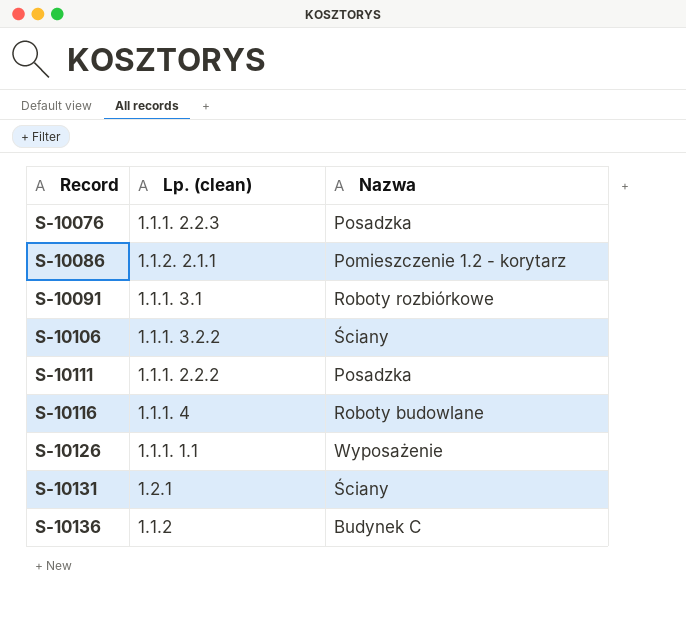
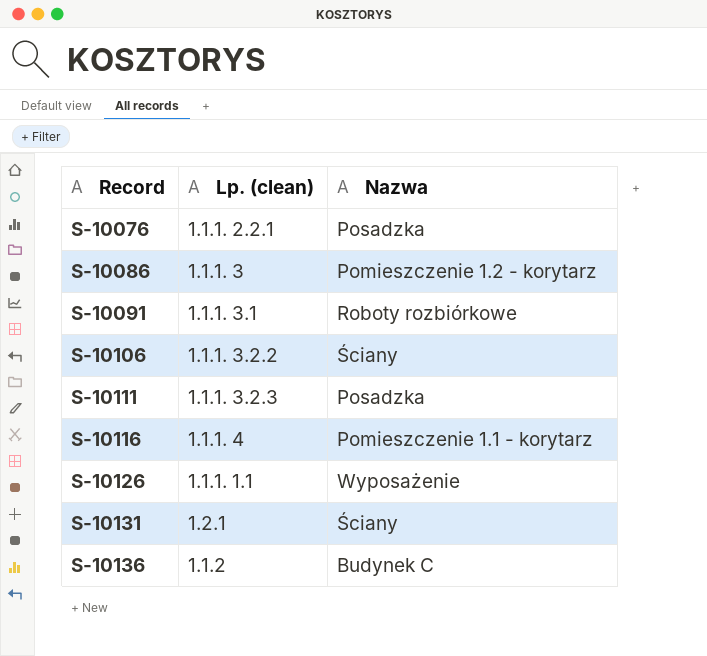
S-10076 | Lp. (clean): 1.1.1. 2.2.3 -> 1.1.1. 2.2.1
S-10086 | Lp. (clean): 1.1.2. 2.1.1 -> 1.1.1. 3
S-10111 | Lp. (clean): 1.1.1. 2.2.2 -> 1.1.1. 3.2.3
S-10116 | Nazwa: Roboty budowlane -> Pomieszczenie 1.1 - korytarz

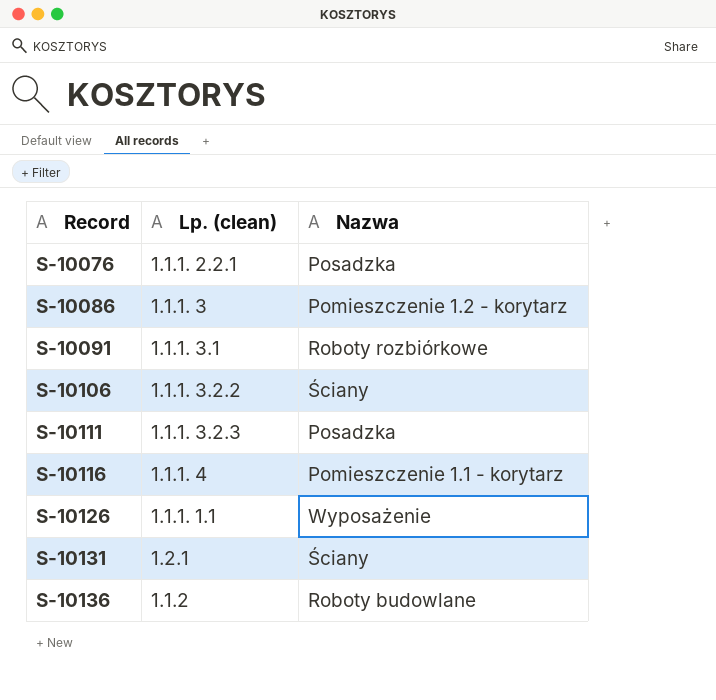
S-10136 | Nazwa: Budynek C -> Roboty budowlane

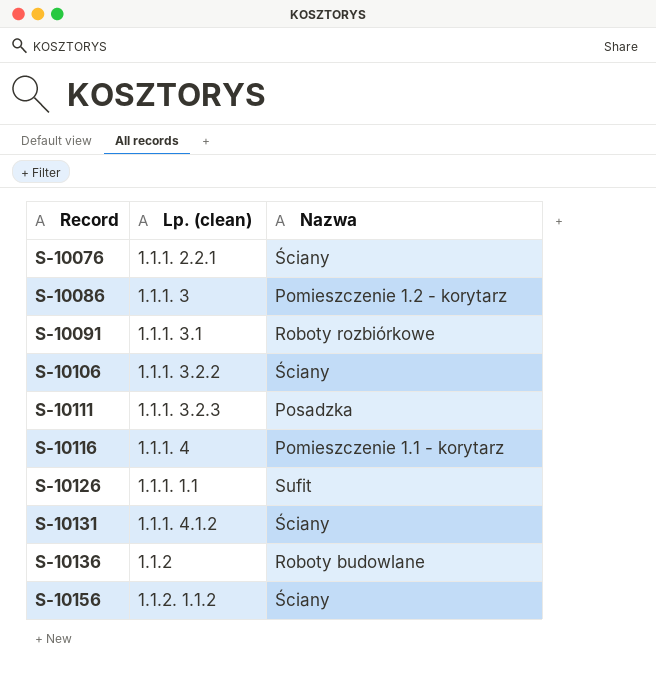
S-10076 | Nazwa: Posadzka -> Ściany
S-10126 | Nazwa: Wyposażenie -> Sufit
S-10131 | Lp. (clean): 1.2.1 -> 1.1.1. 4.1.2
row S-10156: none -> 1.1.2. 1.1.2 | Ściany

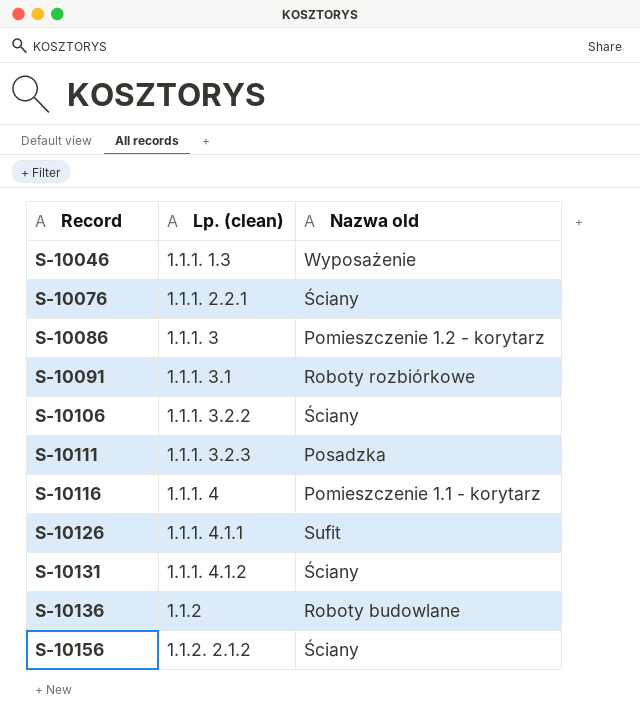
column name: Nazwa -> Nazwa old
row S-10046: none -> 1.1.1. 1.3 | Wyposażenie
S-10126 | Lp. (clean): 1.1.1. 1.1 -> 1.1.1. 4.1.1
S-10156 | Lp. (clean): 1.1.2. 1.1.2 -> 1.1.2. 2.1.2

